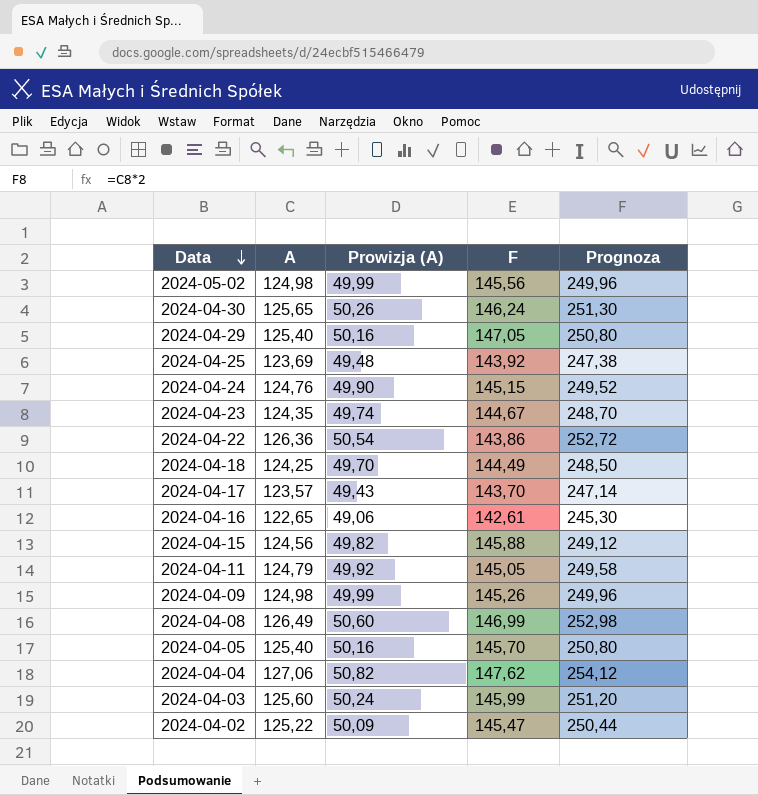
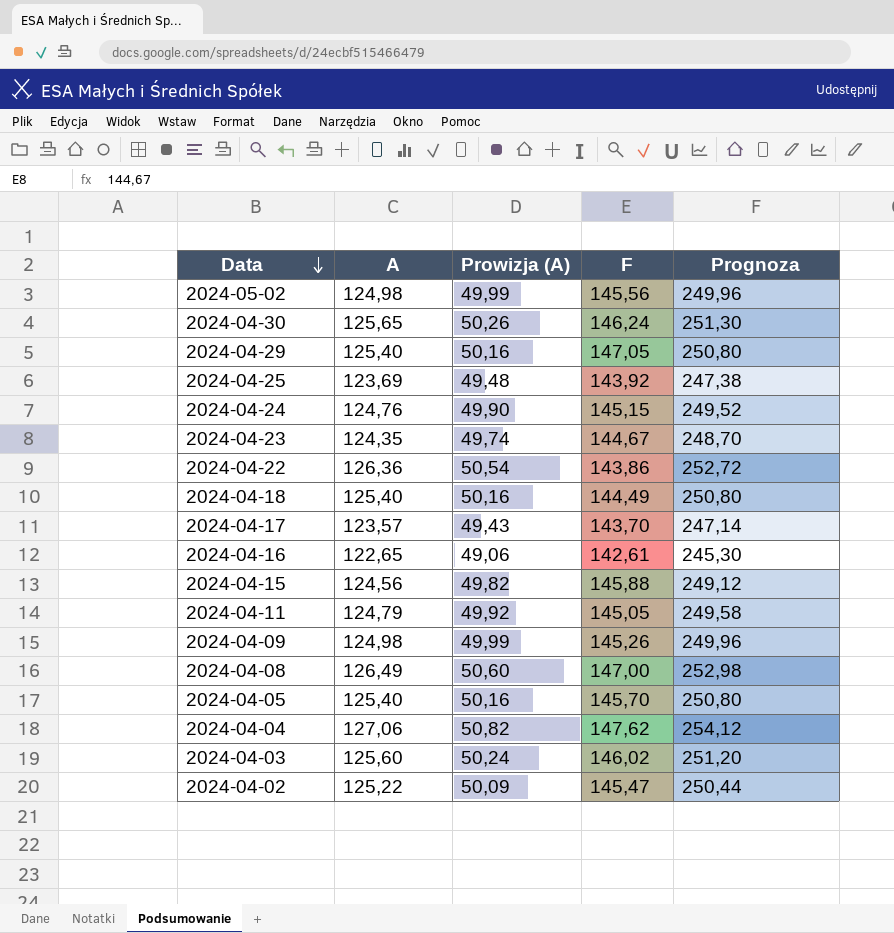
2024-04-18 | A: 124,25 -> 125,40
2024-04-18 | Prowizja (A): 49,70 -> 50,16
2024-04-18 | Prognoza: 248,50 -> 250,80
2024-04-08 | F: 146,99 -> 147,00
2024-04-03 | F: 145,99 -> 146,02

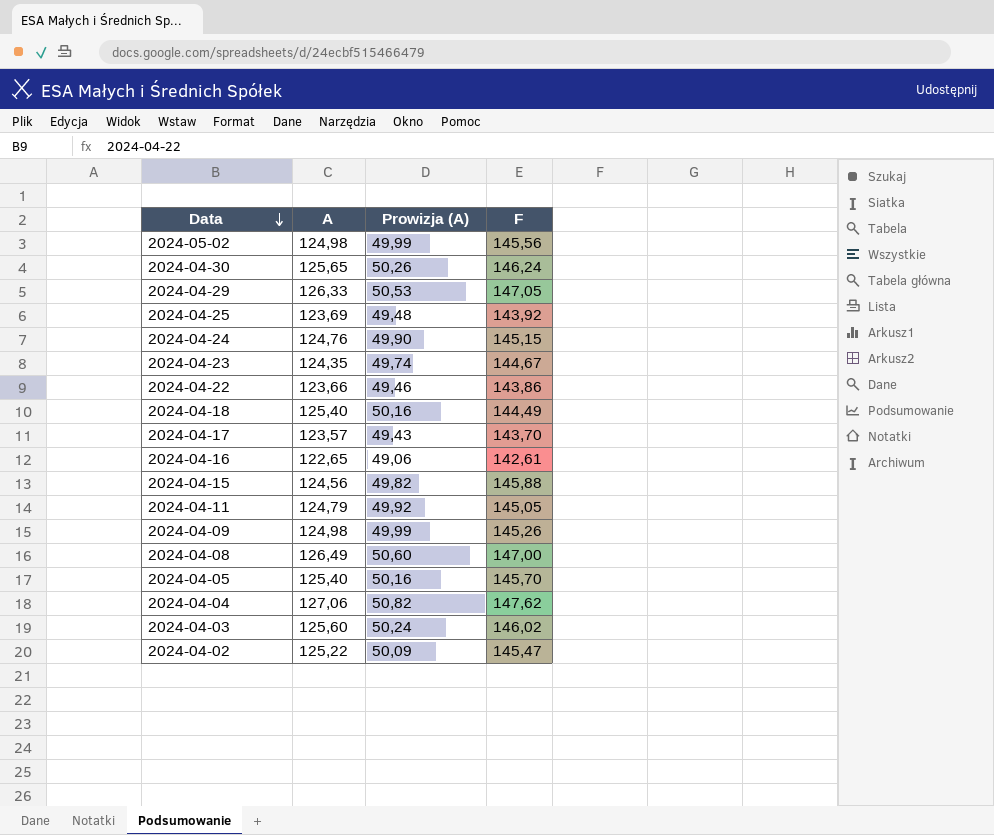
column Prognoza | formula: [A] * 2 -> none
2024-04-29 | A: 125,40 -> 126,33
2024-04-29 | Prowizja (A): 50,16 -> 50,53
2024-04-22 | A: 126,36 -> 123,66
2024-04-22 | Prowizja (A): 50,54 -> 49,46

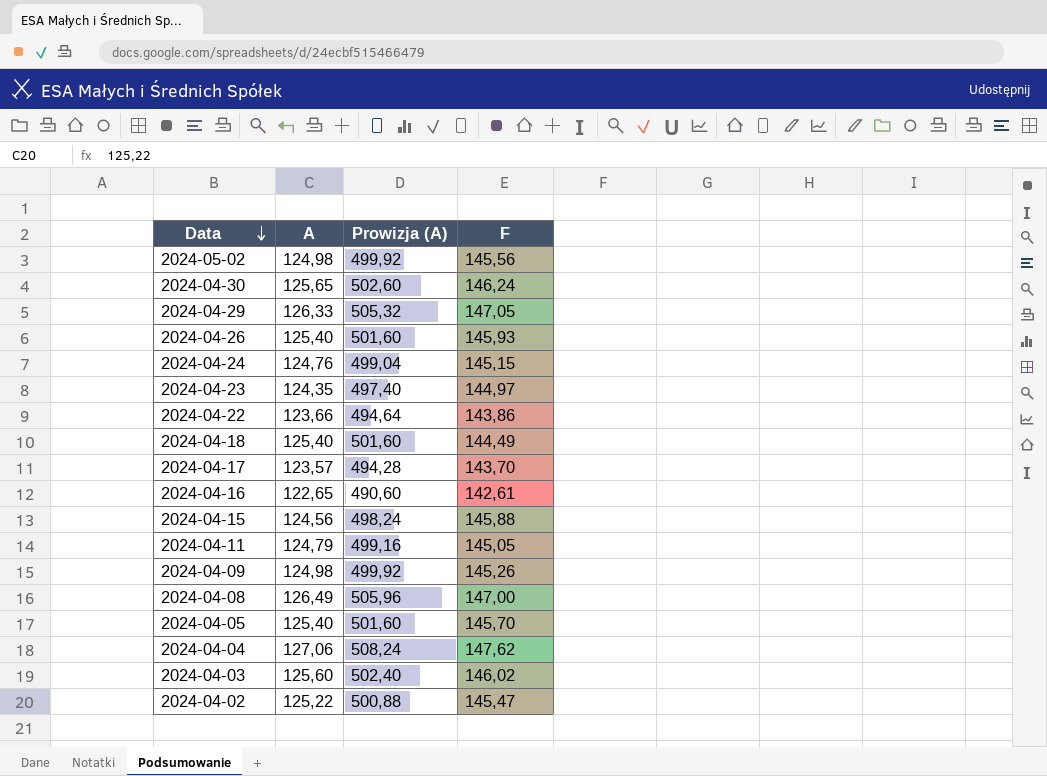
column Prowizja (A) | formula: [A] * 0,4 -> [A] * 4
row 2024-04-25: 123,69 | 49,48 | 143,92 -> none
row 2024-04-26: none -> 125,40 | 501,60 | 145,93
2024-04-23 | F: 144,67 -> 144,97

